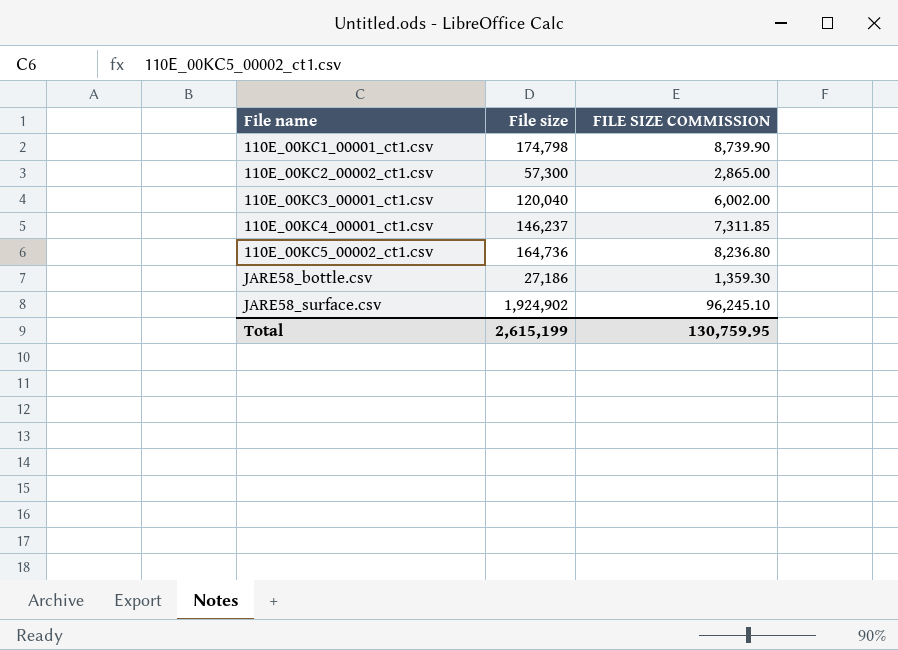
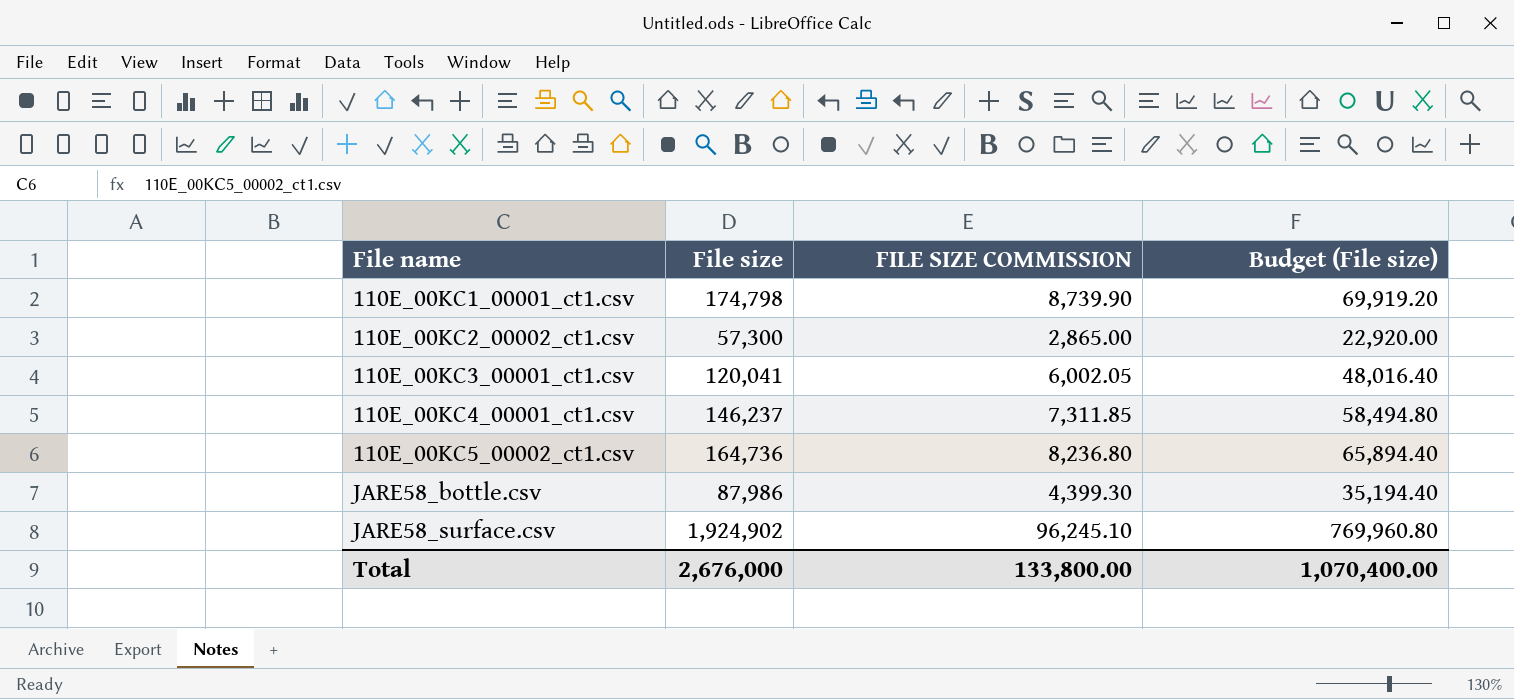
column Budget (File size) | formula: none -> [File size] * 0.4
110E_00KC3_00001_ct1.csv | File size: 120,040 -> 120,041
110E_00KC3_00001_ct1.csv | FILE SIZE COMMISSION: 6,002.00 -> 6,002.05
JARE58_bottle.csv | File size: 27,186 -> 87,986
JARE58_bottle.csv | FILE SIZE COMMISSION: 1,359.30 -> 4,399.30
Total | File size: 2,615,199 -> 2,676,000
Total | FILE SIZE COMMISSION: 130,759.95 -> 133,800.00

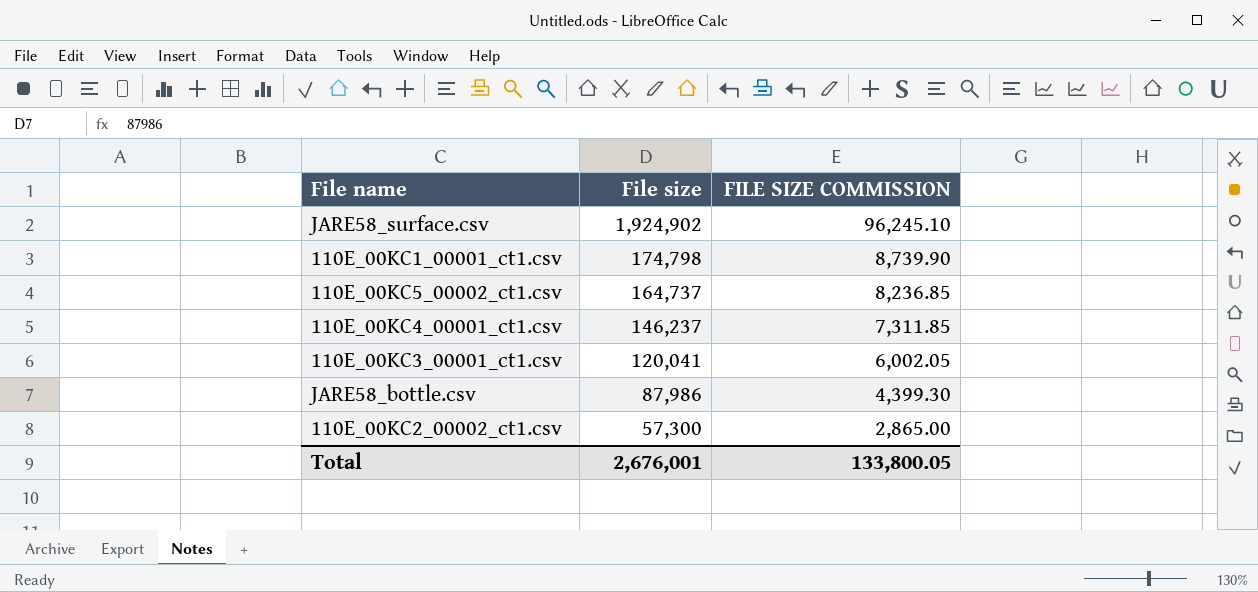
row order: File name ascending -> File size descending
column Budget (File size) | formula: [File size] * 0.4 -> none
110E_00KC5_00002_ct1.csv | File size: 164,736 -> 164,737
110E_00KC5_00002_ct1.csv | FILE SIZE COMMISSION: 8,236.80 -> 8,236.85
Total | File size: 2,676,000 -> 2,676,001
Total | FILE SIZE COMMISSION: 133,800.00 -> 133,800.05

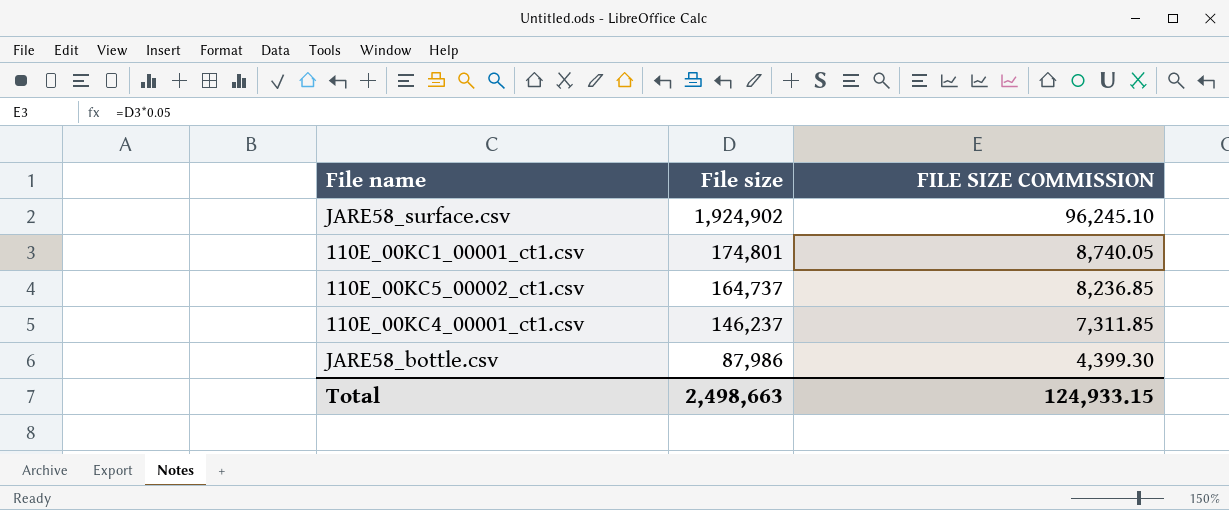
row 110E_00KC3_00001_ct1.csv: 120,041 | 6,002.05 -> none
row 110E_00KC2_00002_ct1.csv: 57,300 | 2,865.00 -> none
110E_00KC1_00001_ct1.csv | File size: 174,798 -> 174,801
110E_00KC1_00001_ct1.csv | FILE SIZE COMMISSION: 8,739.90 -> 8,740.05
Total | File size: 2,676,001 -> 2,498,663
Total | FILE SIZE COMMISSION: 133,800.05 -> 124,933.15

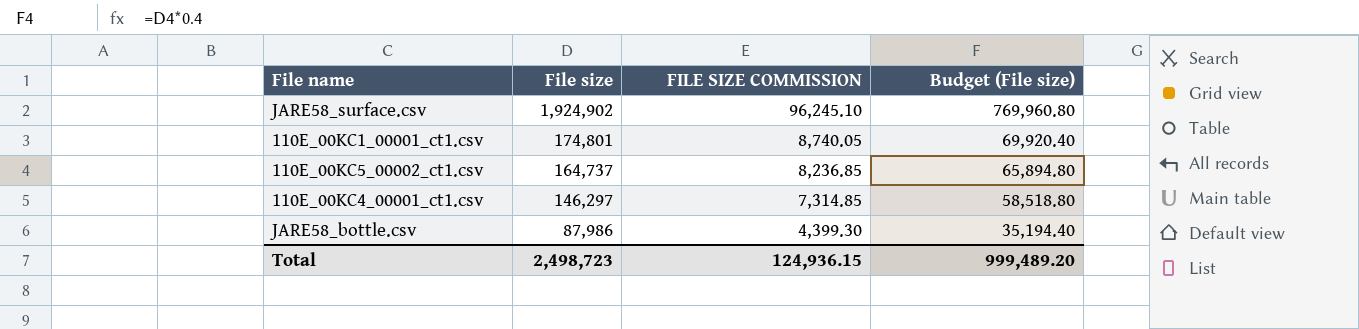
column Budget (File size) | formula: none -> [File size] * 0.4
110E_00KC4_00001_ct1.csv | File size: 146,237 -> 146,297
110E_00KC4_00001_ct1.csv | FILE SIZE COMMISSION: 7,311.85 -> 7,314.85
Total | File size: 2,498,663 -> 2,498,723
Total | FILE SIZE COMMISSION: 124,933.15 -> 124,936.15

